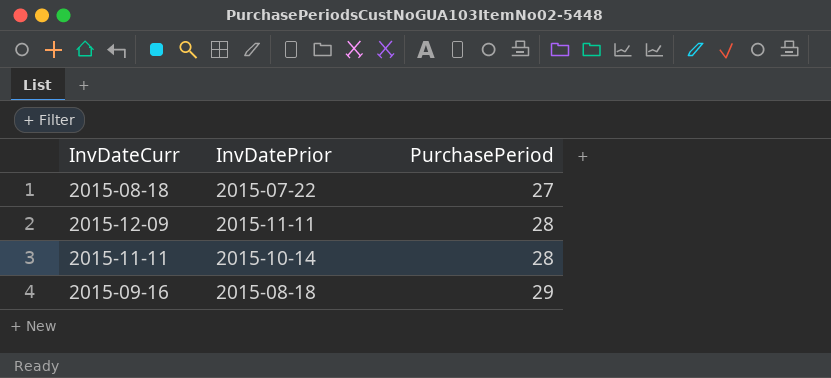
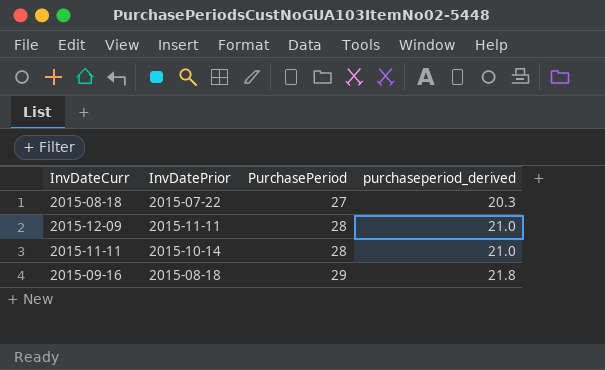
column purchaseperiod_derived | formula: none -> [PurchasePeriod] * 0.75

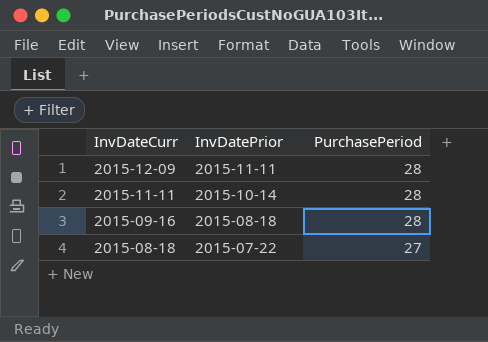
row order: PurchasePeriod ascending -> InvDateCurr descending
column purchaseperiod_derived | formula: [PurchasePeriod] * 0.75 -> none
2015-09-16 | PurchasePeriod: 29 -> 28

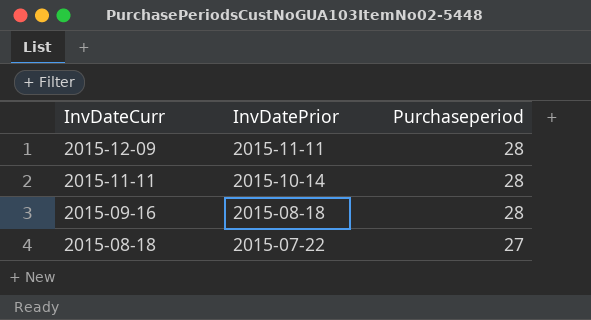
column name: PurchasePeriod -> Purchaseperiod

